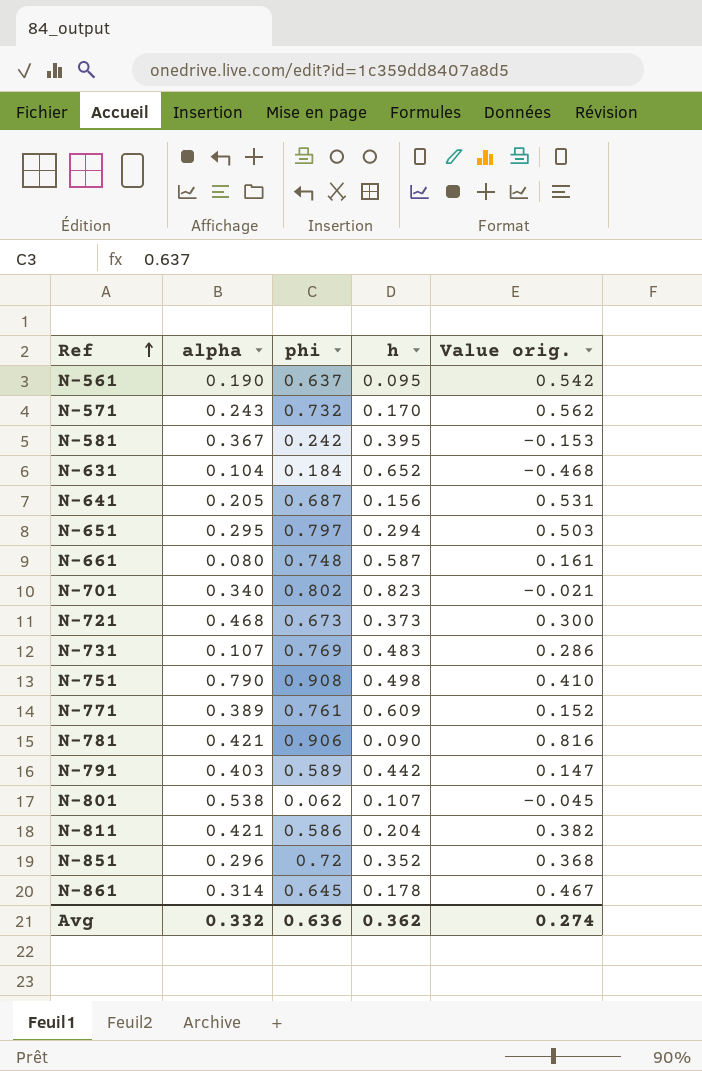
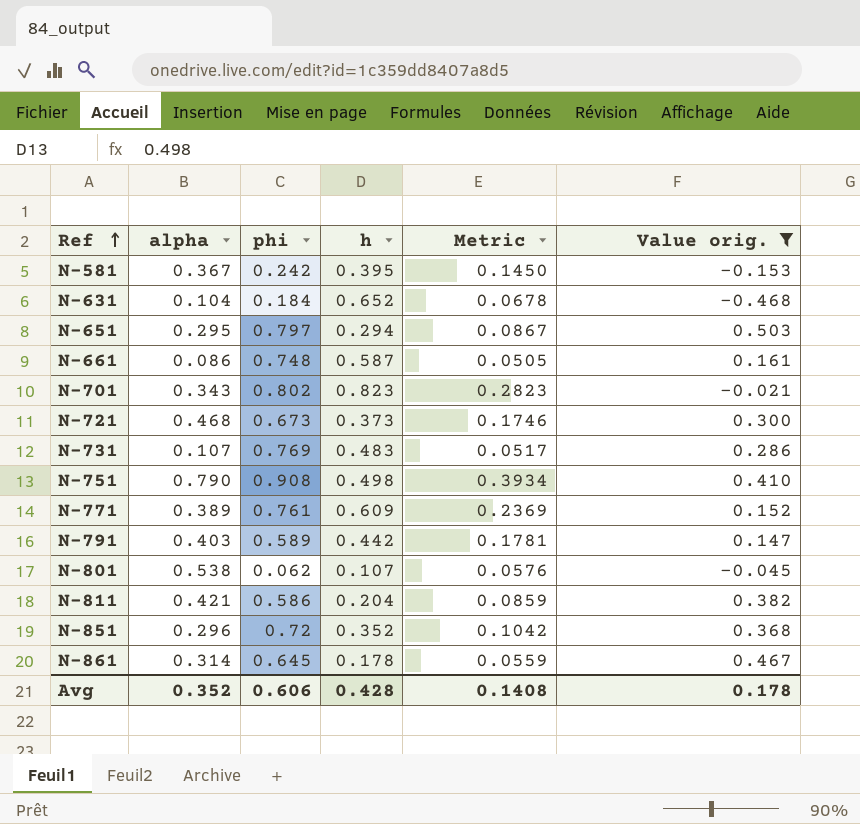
filter: none -> Value orig. <= 0.503
column Metric | formula: none -> [alpha] * [h]
N-661 | alpha: 0.080 -> 0.086
N-701 | alpha: 0.340 -> 0.343
Avg | alpha: 0.332 -> 0.352
Avg | phi: 0.636 -> 0.606
Avg | h: 0.362 -> 0.428
Avg | Value orig.: 0.274 -> 0.178

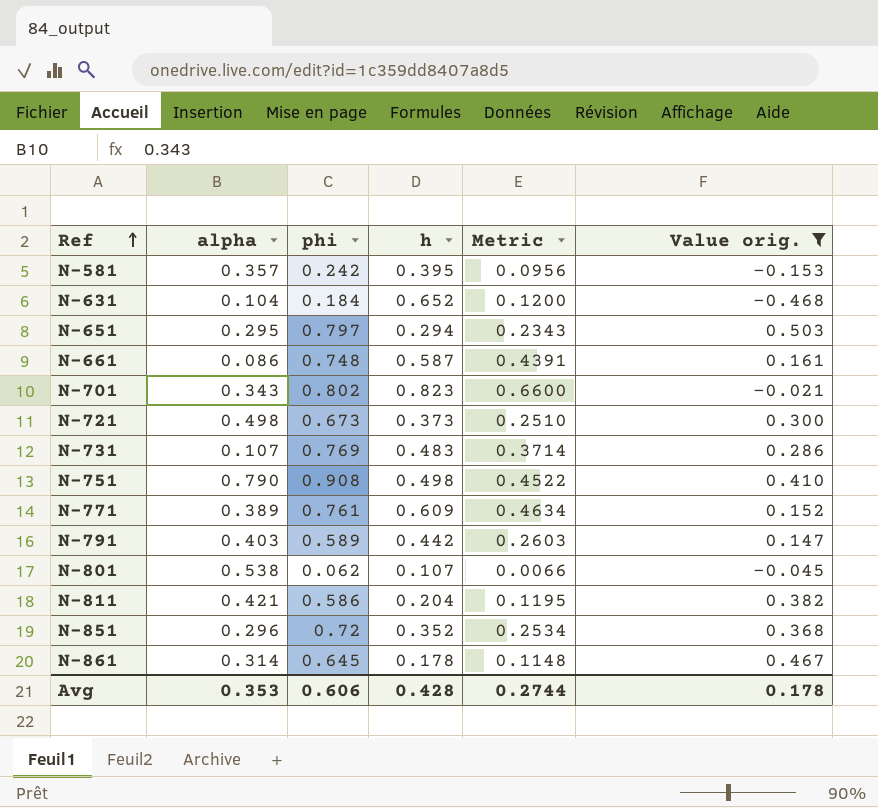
column Metric | formula: [alpha] * [h] -> [phi] * [h]
N-581 | alpha: 0.367 -> 0.357
N-721 | alpha: 0.468 -> 0.498
Avg | alpha: 0.352 -> 0.353
Avg | Metric: 0.1408 -> 0.2744

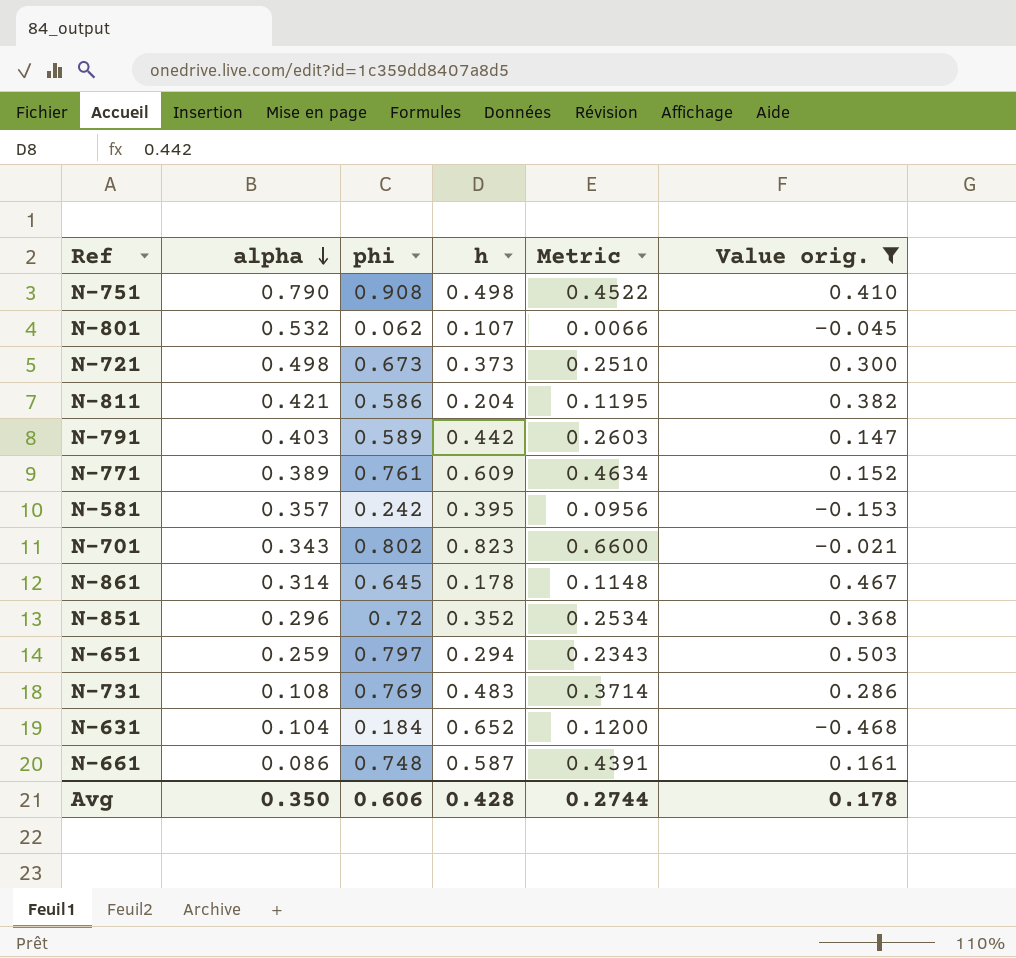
row order: Ref ascending -> alpha descending
N-801 | alpha: 0.538 -> 0.532
N-651 | alpha: 0.295 -> 0.259
N-731 | alpha: 0.107 -> 0.108
Avg | alpha: 0.353 -> 0.350

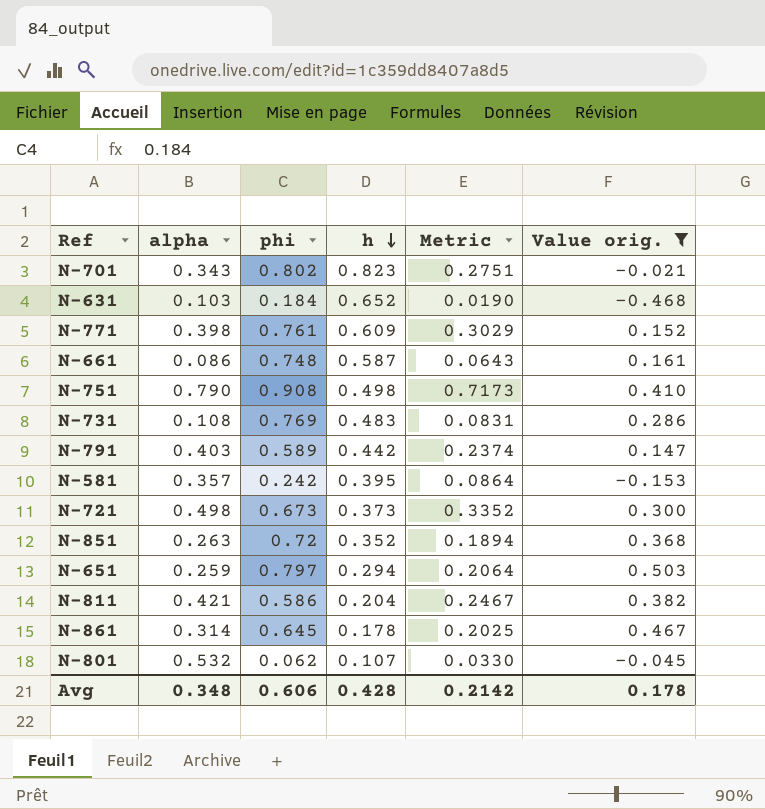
row order: alpha descending -> h descending
column Metric | formula: [phi] * [h] -> [alpha] * [phi]
N-631 | alpha: 0.104 -> 0.103
N-771 | alpha: 0.389 -> 0.398
N-851 | alpha: 0.296 -> 0.263
Avg | alpha: 0.350 -> 0.348
Avg | Metric: 0.2744 -> 0.2142

